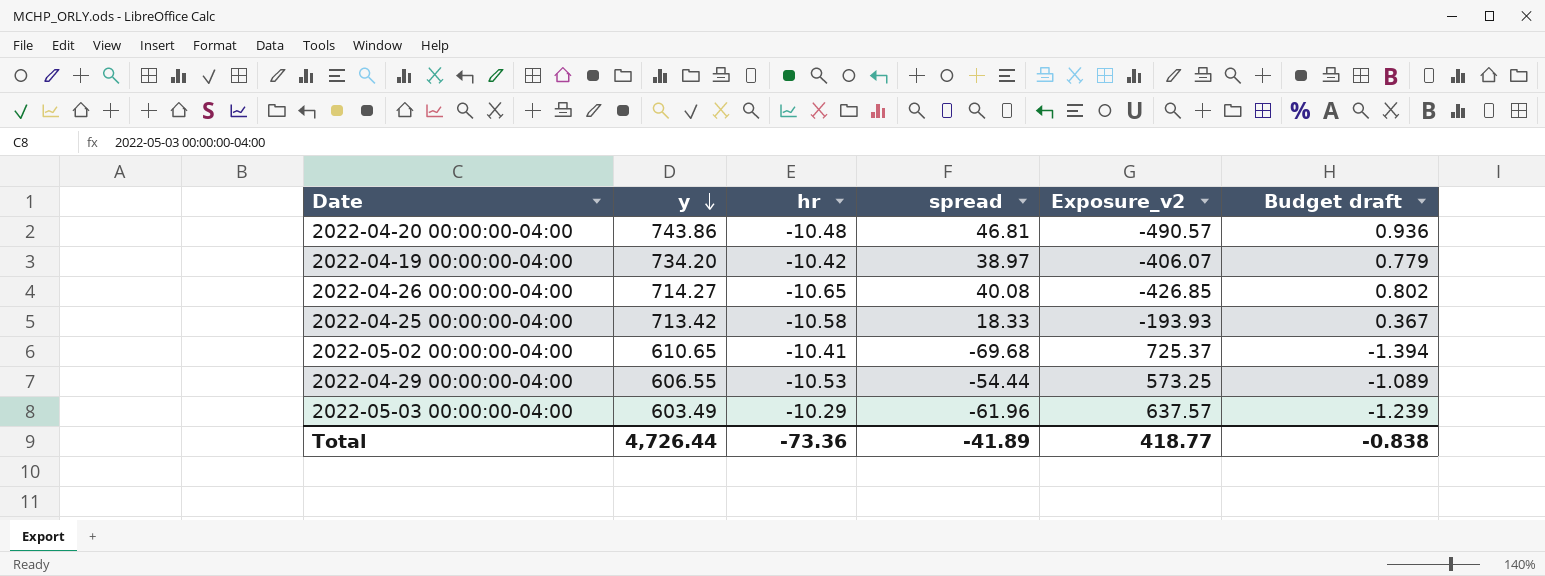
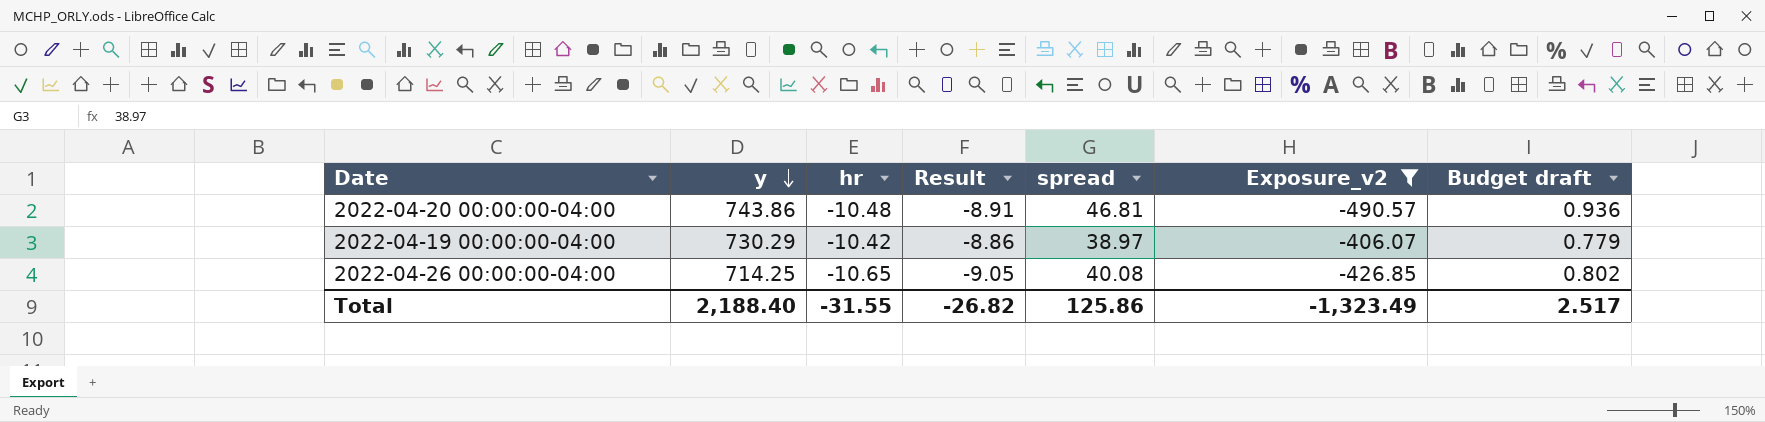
filter: none -> Exposure_v2 <= -406.07
column Result | formula: none -> [hr] * 0.85
2022-04-19 00:00:00-04:00 | y: 734.20 -> 730.29
2022-04-26 00:00:00-04:00 | y: 714.27 -> 714.25
Total | y: 4,726.44 -> 2,188.40
Total | hr: -73.36 -> -31.55
Total | spread: -41.89 -> 125.86
Total | Exposure_v2: 418.77 -> -1,323.49
Total | Budget draft: -0.838 -> 2.517

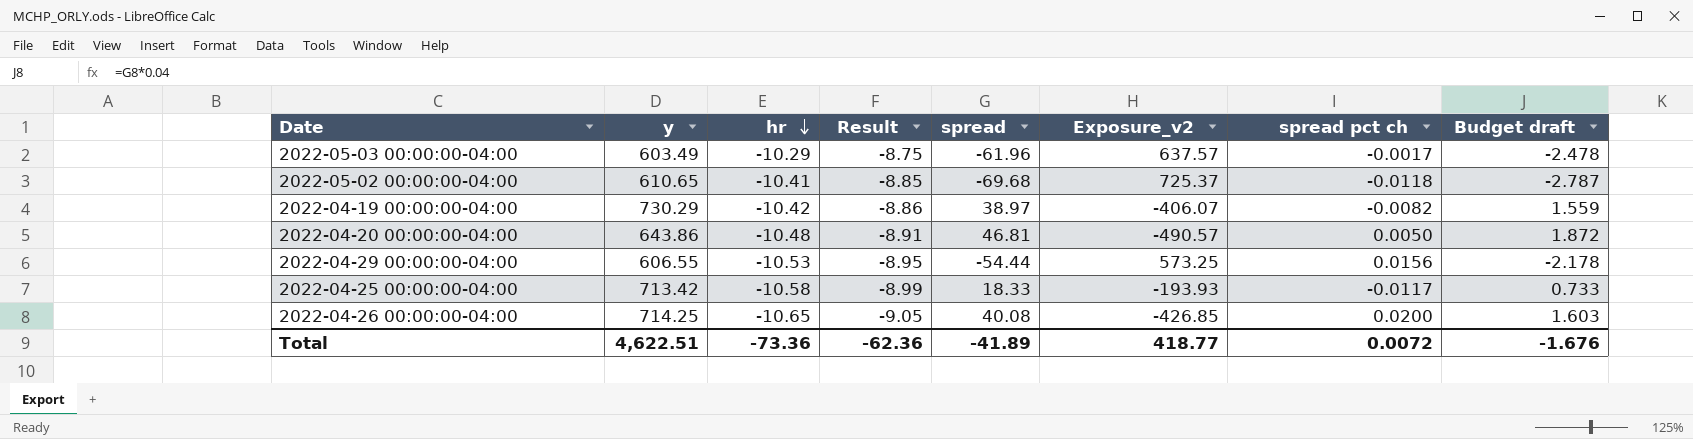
filter: Exposure_v2 <= -406.07 -> none
row order: y descending -> hr descending
column spread pct ch | position: none -> 7
column Budget draft | formula: [spread] * 0.02 -> [spread] * 0.04
2022-04-20 00:00:00-04:00 | y: 743.86 -> 643.86
Total | y: 2,188.40 -> 4,622.51
Total | hr: -31.55 -> -73.36
Total | Result: -26.82 -> -62.36
Total | spread: 125.86 -> -41.89
Total | Exposure_v2: -1,323.49 -> 418.77
Total | Budget draft: 2.517 -> -1.676

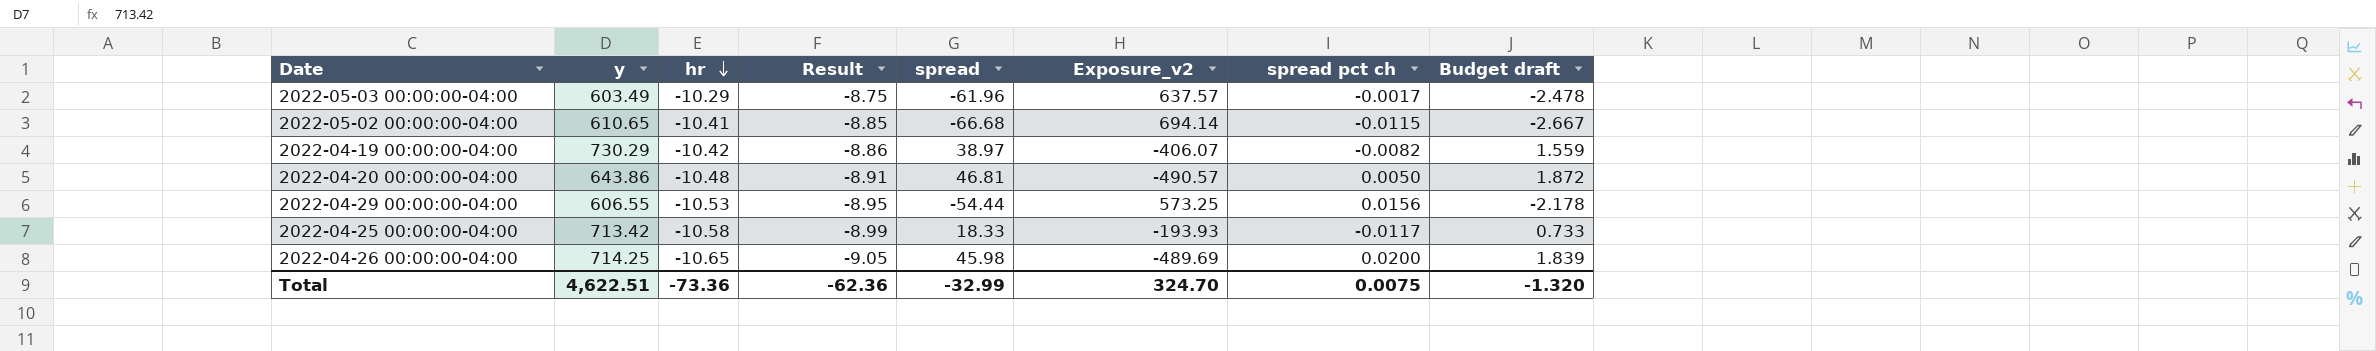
2022-05-02 00:00:00-04:00 | spread: -69.68 -> -66.68
2022-05-02 00:00:00-04:00 | Exposure_v2: 725.37 -> 694.14
2022-05-02 00:00:00-04:00 | spread pct ch: -0.0118 -> -0.0115
2022-05-02 00:00:00-04:00 | Budget draft: -2.787 -> -2.667
2022-04-26 00:00:00-04:00 | spread: 40.08 -> 45.98
2022-04-26 00:00:00-04:00 | Exposure_v2: -426.85 -> -489.69
2022-04-26 00:00:00-04:00 | Budget draft: 1.603 -> 1.839
Total | spread: -41.89 -> -32.99
Total | Exposure_v2: 418.77 -> 324.70
Total | spread pct ch: 0.0072 -> 0.0075
Total | Budget draft: -1.676 -> -1.320

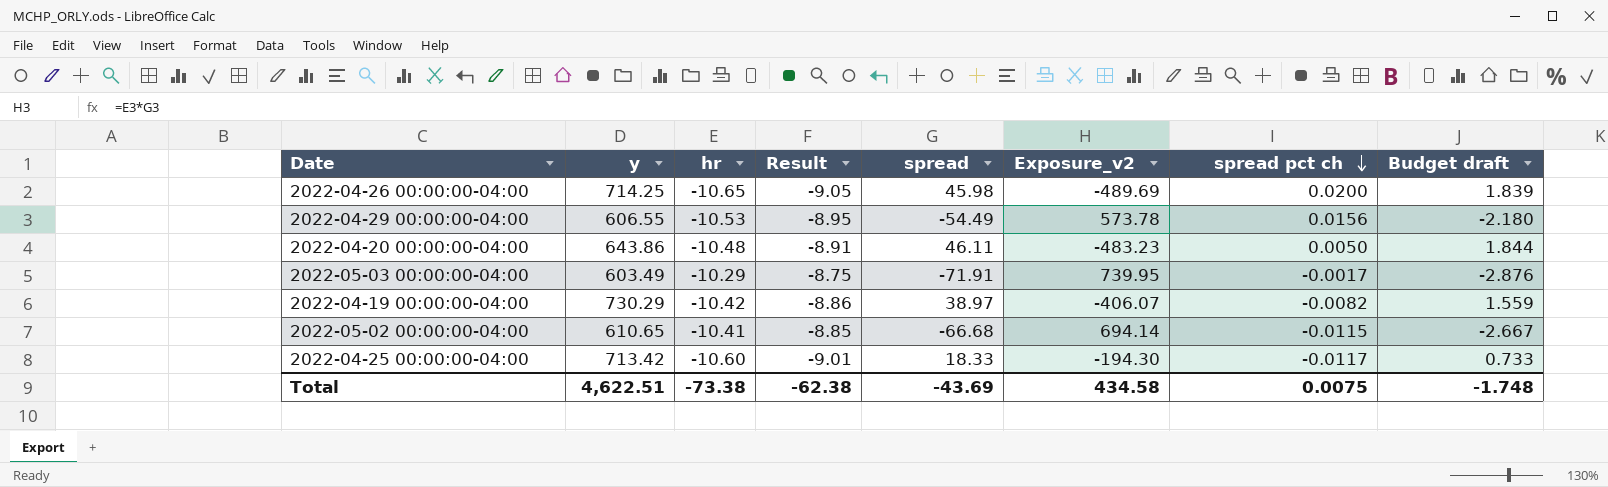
row order: hr descending -> spread pct ch descending
2022-04-29 00:00:00-04:00 | spread: -54.44 -> -54.49
2022-04-29 00:00:00-04:00 | Exposure_v2: 573.25 -> 573.78
2022-04-29 00:00:00-04:00 | Budget draft: -2.178 -> -2.180
2022-04-20 00:00:00-04:00 | spread: 46.81 -> 46.11
2022-04-20 00:00:00-04:00 | Exposure_v2: -490.57 -> -483.23
2022-04-20 00:00:00-04:00 | Budget draft: 1.872 -> 1.844
2022-05-03 00:00:00-04:00 | spread: -61.96 -> -71.91
2022-05-03 00:00:00-04:00 | Exposure_v2: 637.57 -> 739.95
2022-05-03 00:00:00-04:00 | Budget draft: -2.478 -> -2.876
2022-04-25 00:00:00-04:00 | hr: -10.58 -> -10.60
2022-04-25 00:00:00-04:00 | Result: -8.99 -> -9.01
2022-04-25 00:00:00-04:00 | Exposure_v2: -193.93 -> -194.30
Total | hr: -73.36 -> -73.38
Total | Result: -62.36 -> -62.38
Total | spread: -32.99 -> -43.69
Total | Exposure_v2: 324.70 -> 434.58
Total | Budget draft: -1.320 -> -1.748

